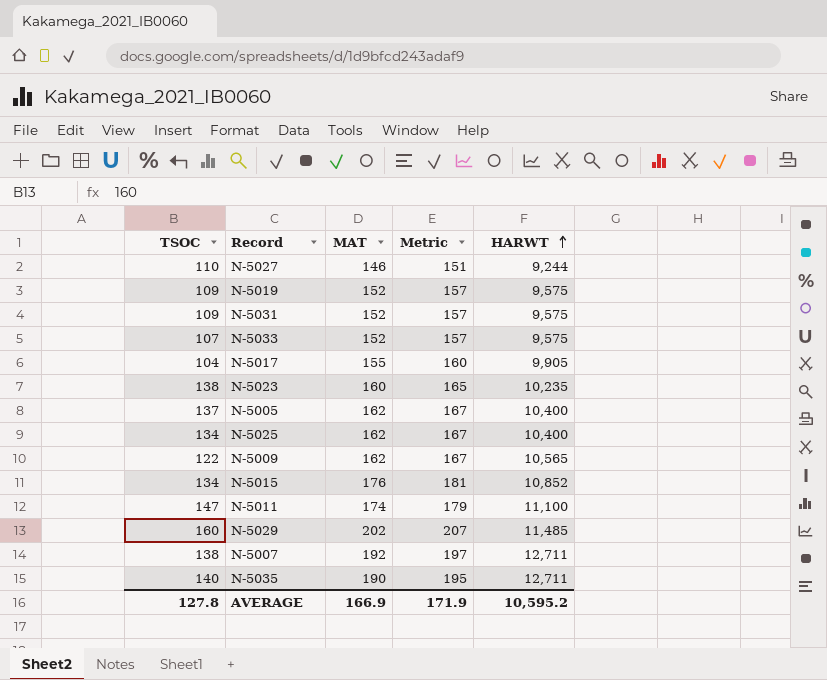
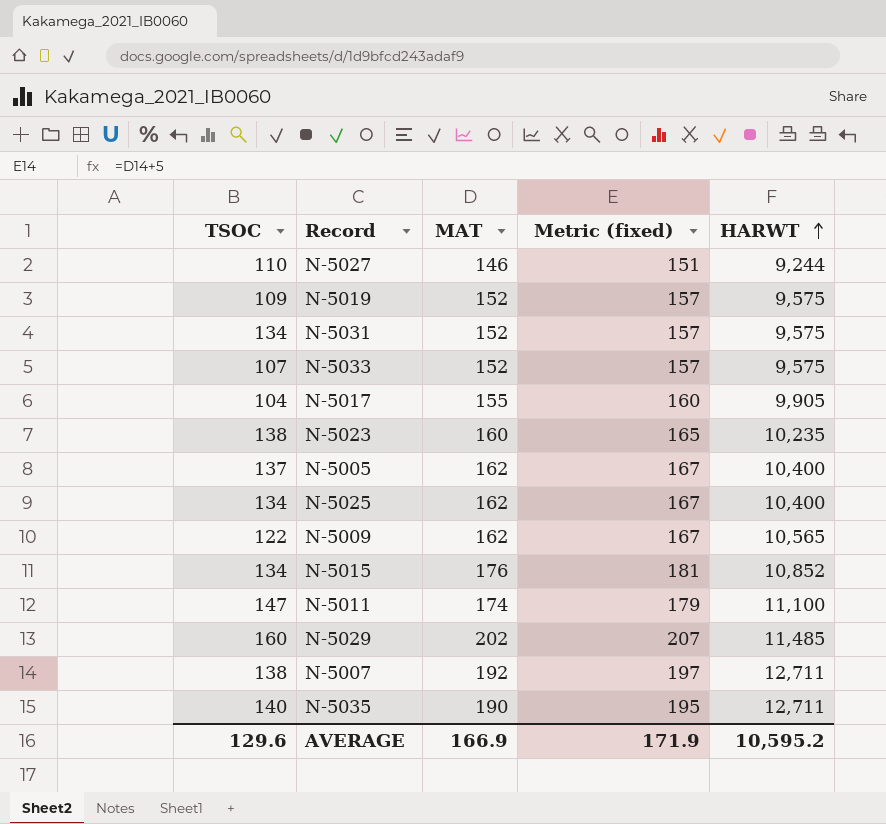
column name: Metric -> Metric (fixed)
N-5031 | TSOC: 109 -> 134
AVERAGE | TSOC: 127.8 -> 129.6

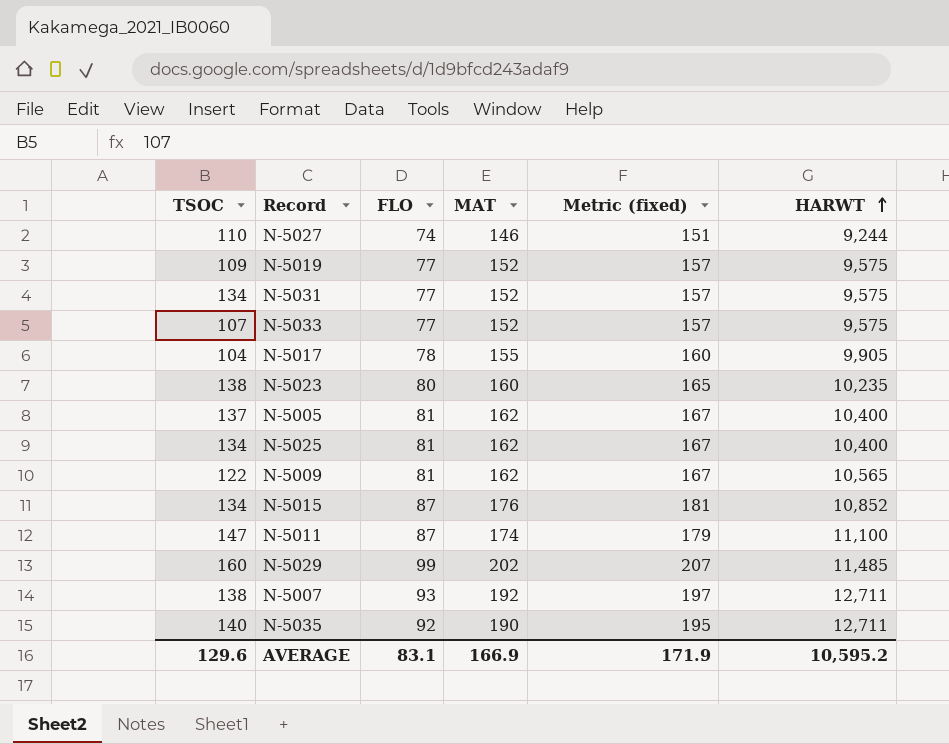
column FLO | position: none -> 3

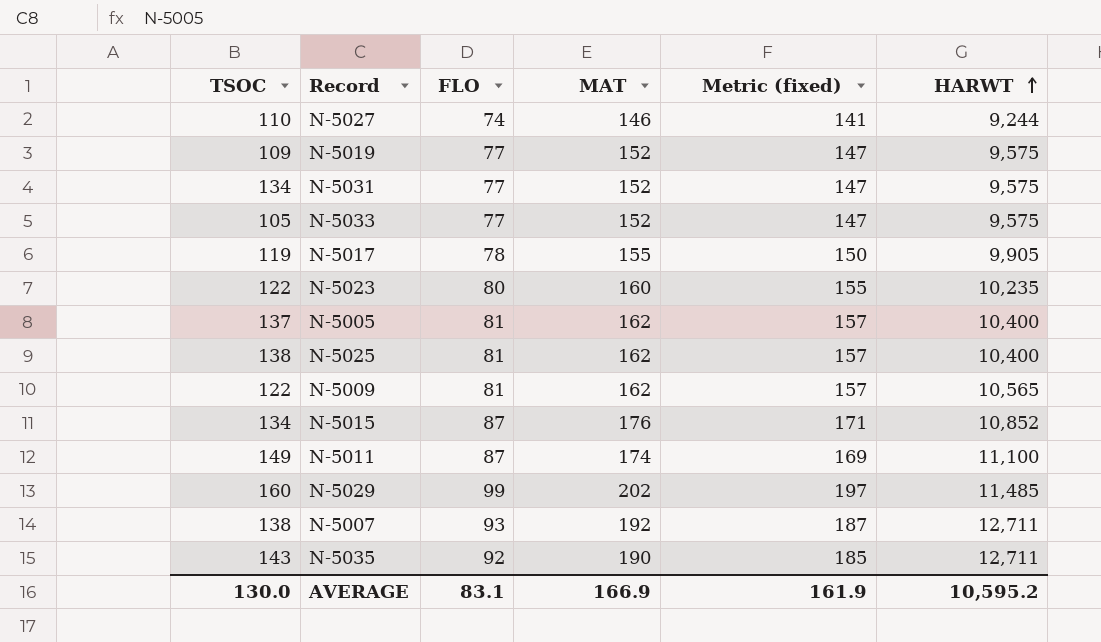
column Metric (fixed) | formula: [MAT] + 5 -> [MAT] - 5
N-5033 | TSOC: 107 -> 105
N-5017 | TSOC: 104 -> 119
N-5023 | TSOC: 138 -> 122
N-5025 | TSOC: 134 -> 138
N-5011 | TSOC: 147 -> 149
N-5035 | TSOC: 140 -> 143
AVERAGE | TSOC: 129.6 -> 130.0
AVERAGE | Metric (fixed): 171.9 -> 161.9

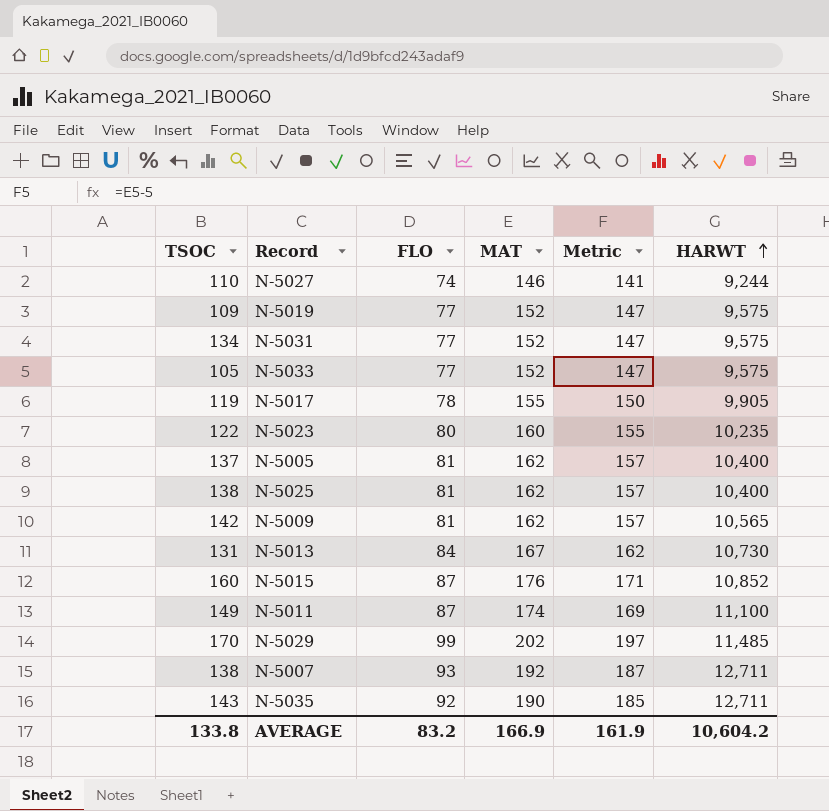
column name: Metric (fixed) -> Metric
N-5009 | TSOC: 122 -> 142
row N-5013: none -> 131 | 84 | 167 | 162 | 10,730
N-5015 | TSOC: 134 -> 160
N-5029 | TSOC: 160 -> 170
AVERAGE | TSOC: 130.0 -> 133.8
AVERAGE | FLO: 83.1 -> 83.2
AVERAGE | HARWT: 10,595.2 -> 10,604.2

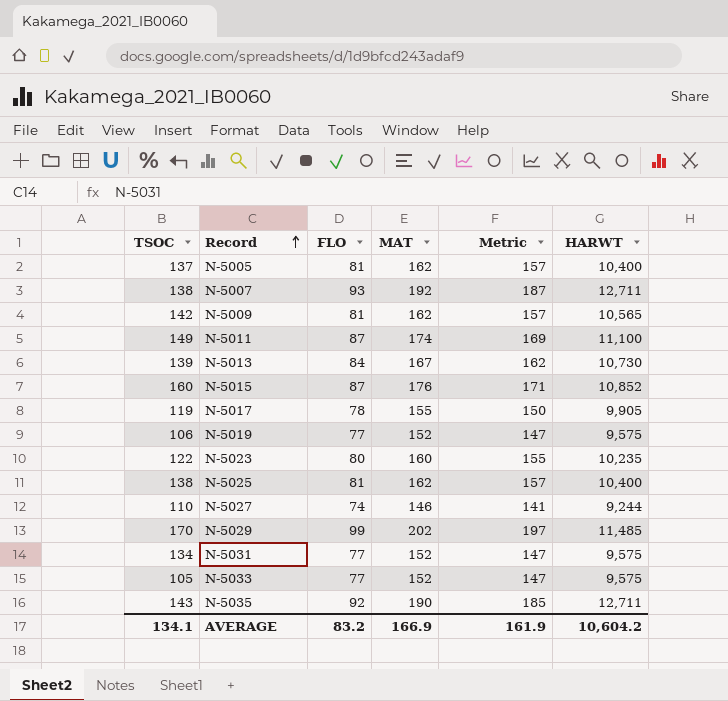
row order: HARWT ascending -> Record ascending
N-5013 | TSOC: 131 -> 139
N-5019 | TSOC: 109 -> 106
AVERAGE | TSOC: 133.8 -> 134.1

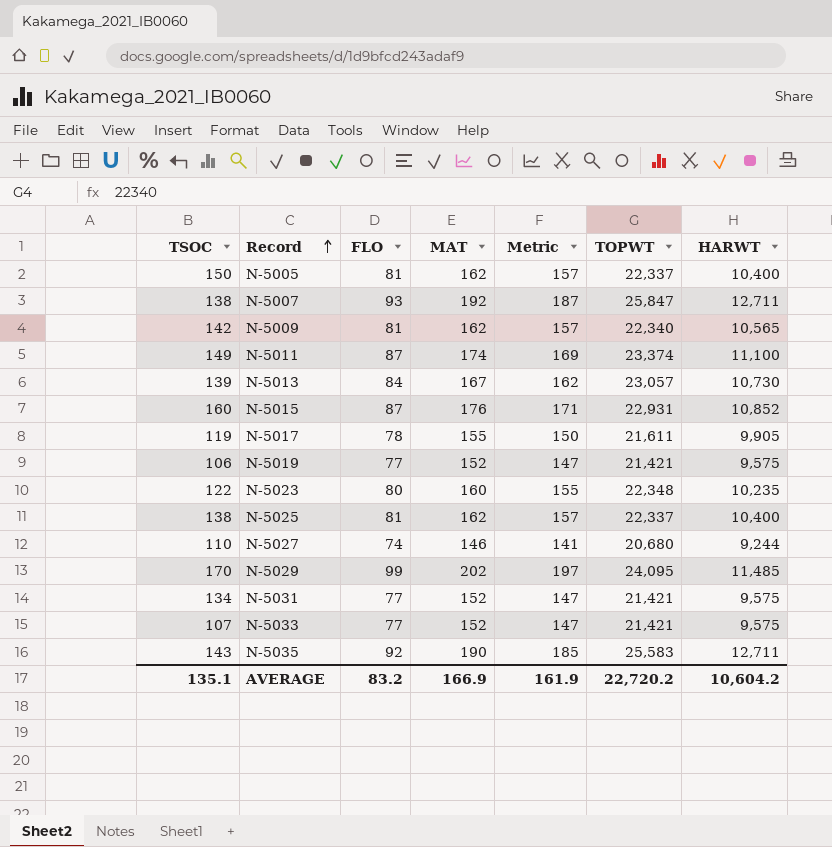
column TOPWT | position: none -> 6
N-5005 | TSOC: 137 -> 150
N-5033 | TSOC: 105 -> 107
AVERAGE | TSOC: 134.1 -> 135.1

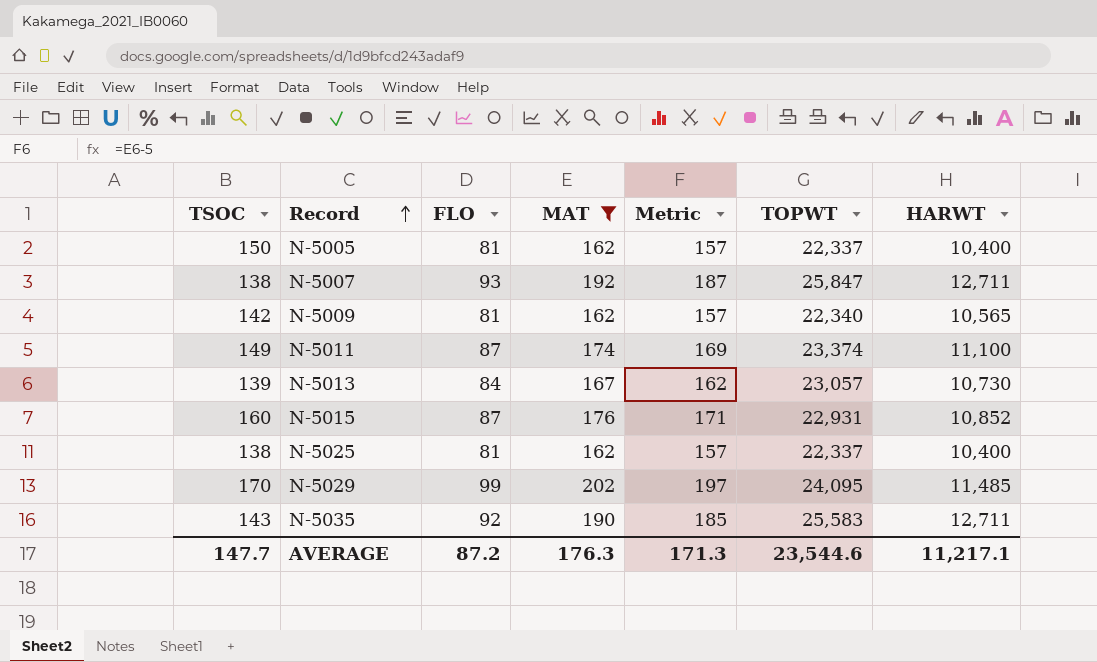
filter: none -> MAT >= 162
AVERAGE | TSOC: 135.1 -> 147.7
AVERAGE | FLO: 83.2 -> 87.2
AVERAGE | MAT: 166.9 -> 176.3
AVERAGE | Metric: 161.9 -> 171.3
AVERAGE | TOPWT: 22,720.2 -> 23,544.6
AVERAGE | HARWT: 10,604.2 -> 11,217.1

